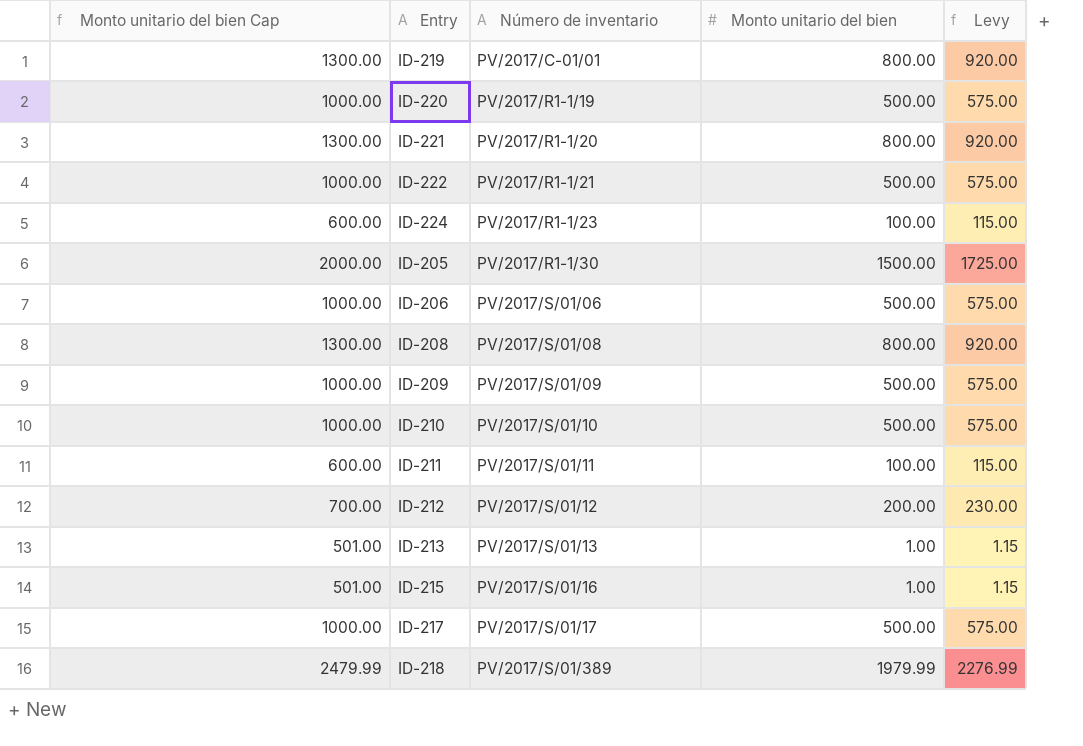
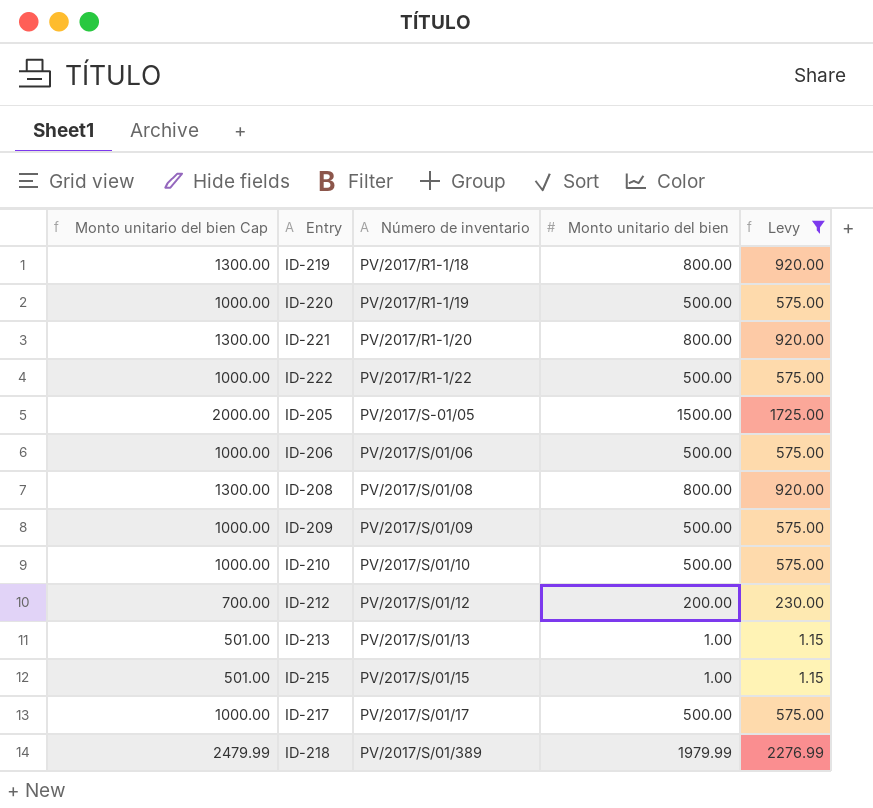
filter: none -> Levy != 115.00
ID-219 | Número de inventario: PV/2017/C-01/01 -> PV/2017/R1-1/18
ID-222 | Número de inventario: PV/2017/R1-1/21 -> PV/2017/R1-1/22
ID-205 | Número de inventario: PV/2017/R1-1/30 -> PV/2017/S-01/05
ID-215 | Número de inventario: PV/2017/S/01/16 -> PV/2017/S/01/15

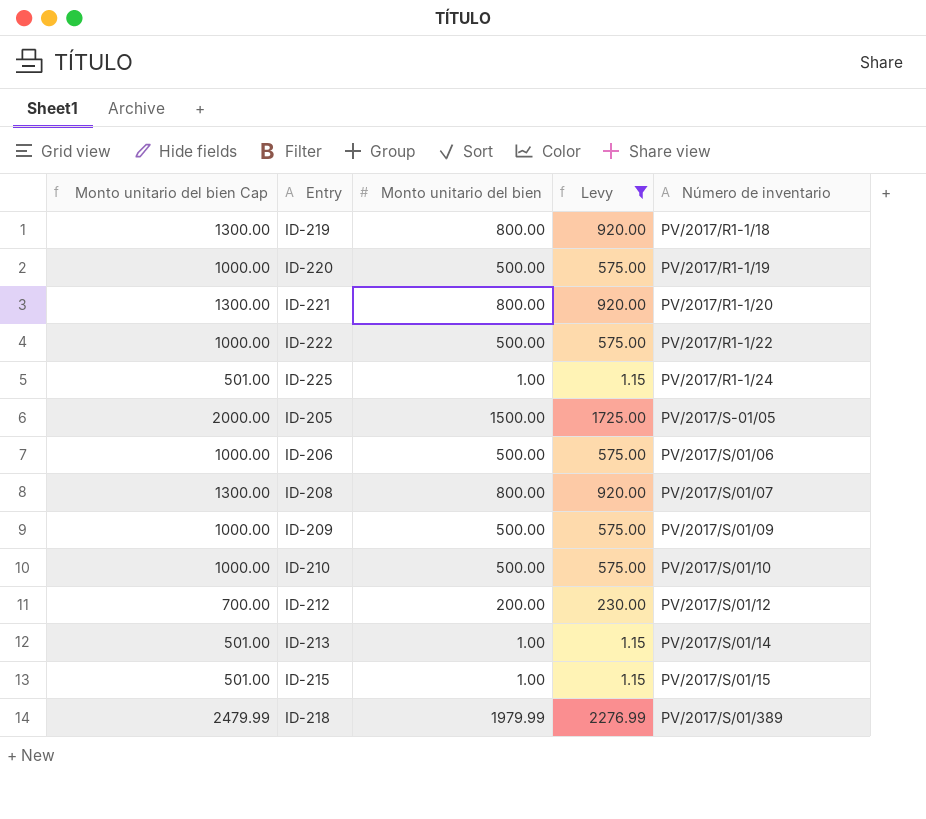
column Número de inventario | position: 3 -> 5
row ID-217: 1000.00 | PV/2017/S/01/17 | 500.00 | 575.00 -> none
row ID-225: none -> 501.00 | 1.00 | 1.15 | PV/2017/R1-1/24
ID-208 | Número de inventario: PV/2017/S/01/08 -> PV/2017/S/01/07
ID-213 | Número de inventario: PV/2017/S/01/13 -> PV/2017/S/01/14

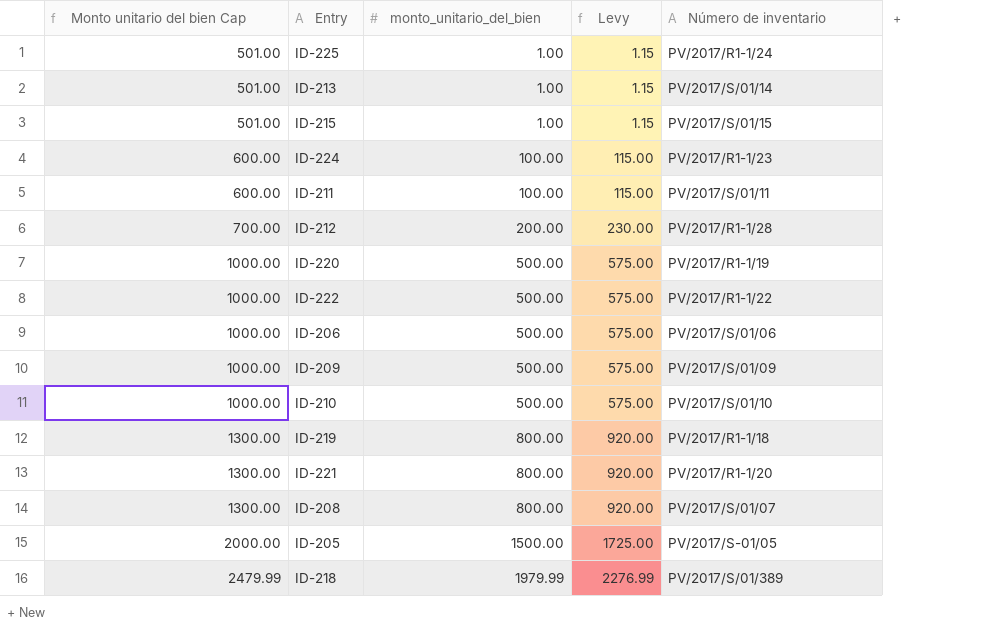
filter: Levy != 115.00 -> none
row order: Número de inventario ascending -> Monto unitario del bien Cap ascending
column name: Monto unitario del bien -> monto_unitario_del_bien
ID-212 | Número de inventario: PV/2017/S/01/12 -> PV/2017/R1-1/28

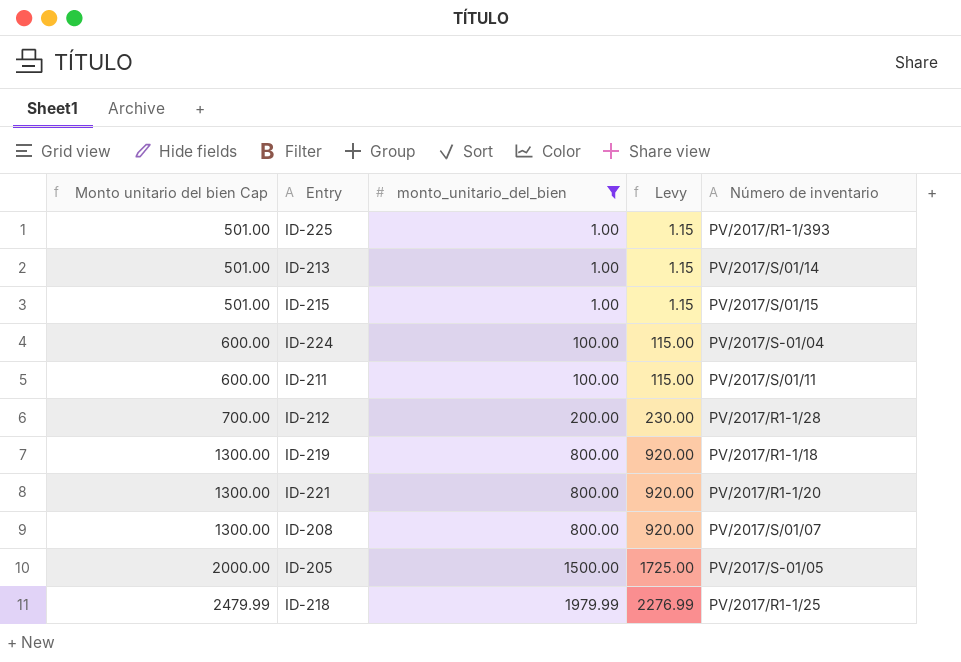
filter: none -> monto_unitario_del_bien != 500.00
ID-225 | Número de inventario: PV/2017/R1-1/24 -> PV/2017/R1-1/393
ID-224 | Número de inventario: PV/2017/R1-1/23 -> PV/2017/S-01/04
ID-218 | Número de inventario: PV/2017/S/01/389 -> PV/2017/R1-1/25

